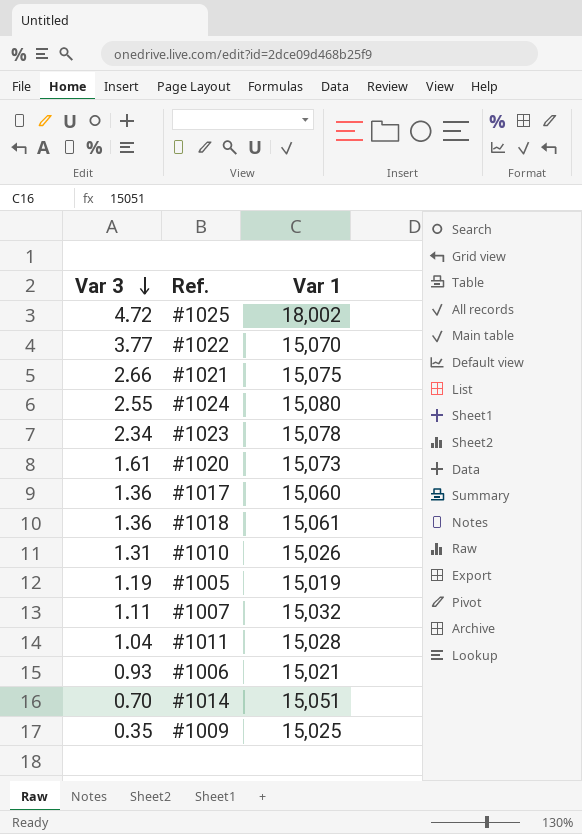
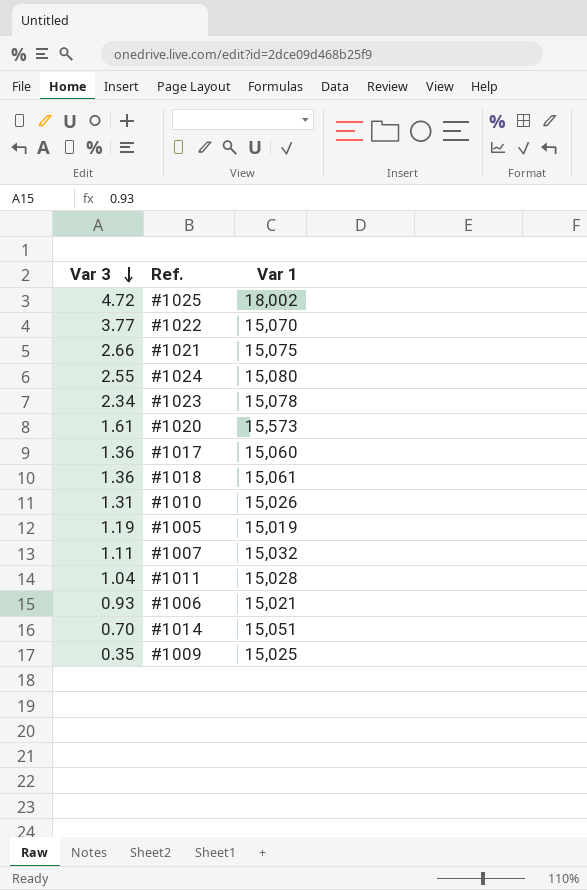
#1020 | Var 1: 15,073 -> 15,573

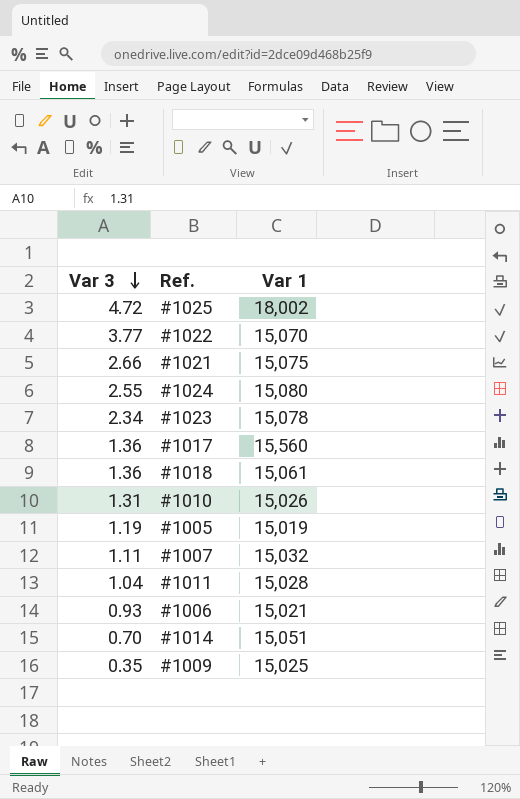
row #1020: 1.61 | 15,573 -> none
#1017 | Var 1: 15,060 -> 15,560

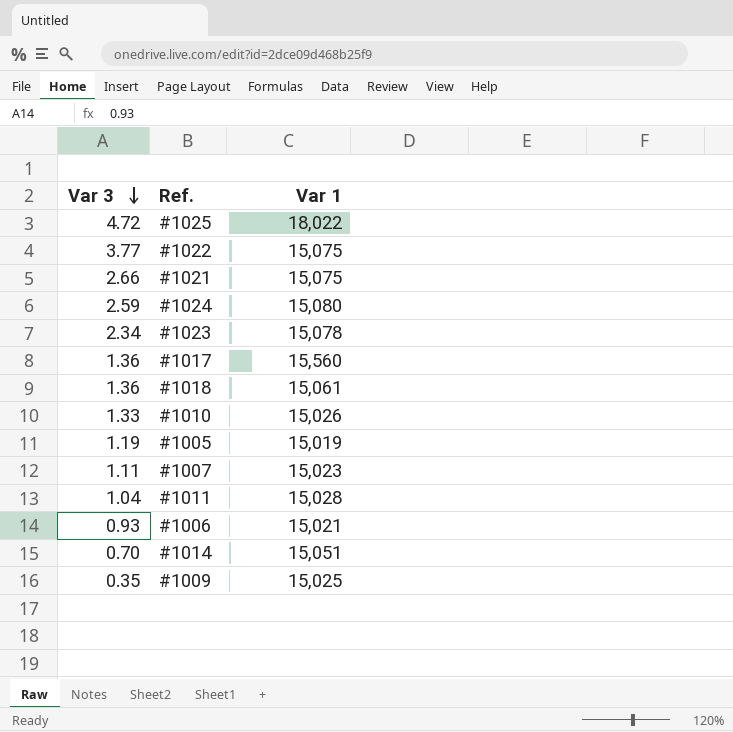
#1025 | Var 1: 18,002 -> 18,022
#1022 | Var 1: 15,070 -> 15,075
#1024 | Var 3: 2.55 -> 2.59
#1010 | Var 3: 1.31 -> 1.33
#1007 | Var 1: 15,032 -> 15,023

